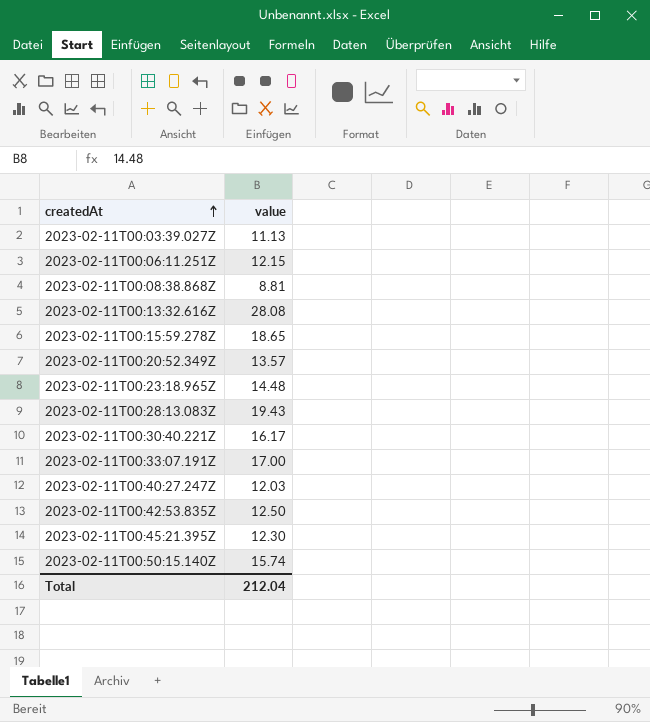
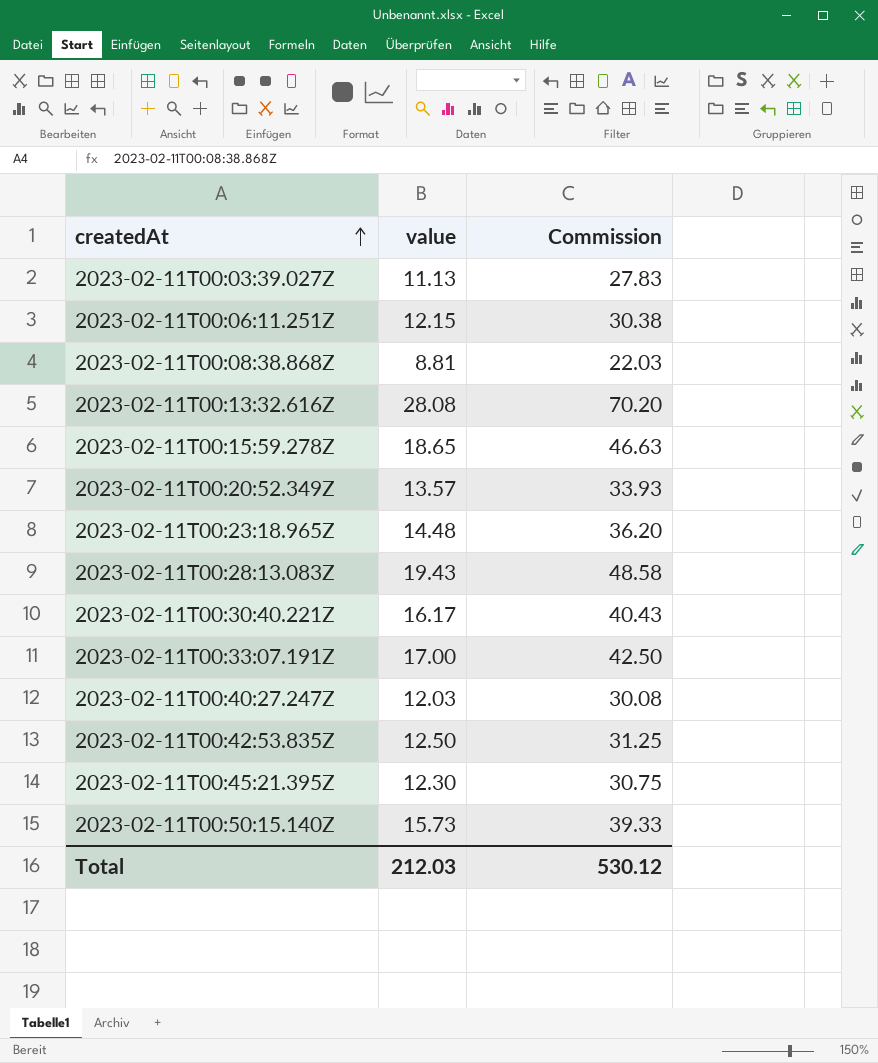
column Commission | formula: none -> [value] * 2.5
2023-02-11T00:50:15.140Z | value: 15.74 -> 15.73
Total | value: 212.04 -> 212.03

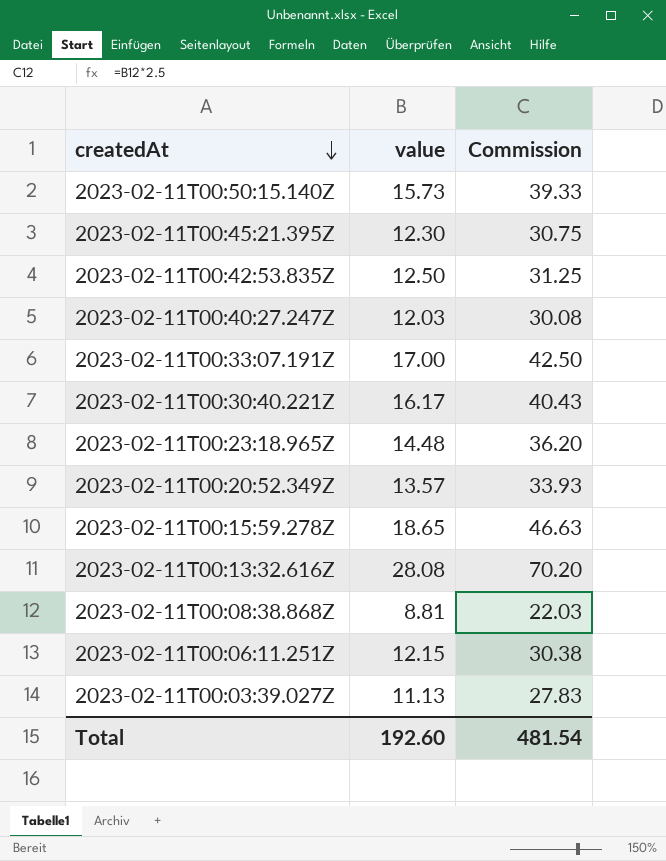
row order: createdAt ascending -> createdAt descending
row 2023-02-11T00:28:13.083Z: 19.43 | 48.58 -> none
Total | value: 212.03 -> 192.60
Total | Commission: 530.12 -> 481.54

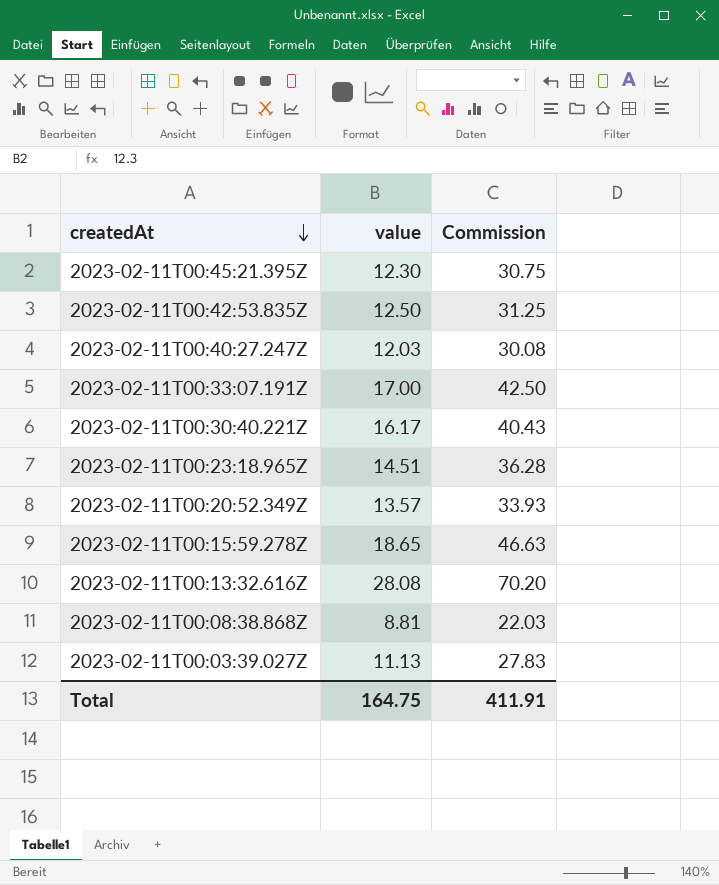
row 2023-02-11T00:50:15.140Z: 15.73 | 39.33 -> none
row 2023-02-11T00:06:11.251Z: 12.15 | 30.38 -> none
2023-02-11T00:23:18.965Z | value: 14.48 -> 14.51
2023-02-11T00:23:18.965Z | Commission: 36.20 -> 36.28
Total | value: 192.60 -> 164.75
Total | Commission: 481.54 -> 411.91

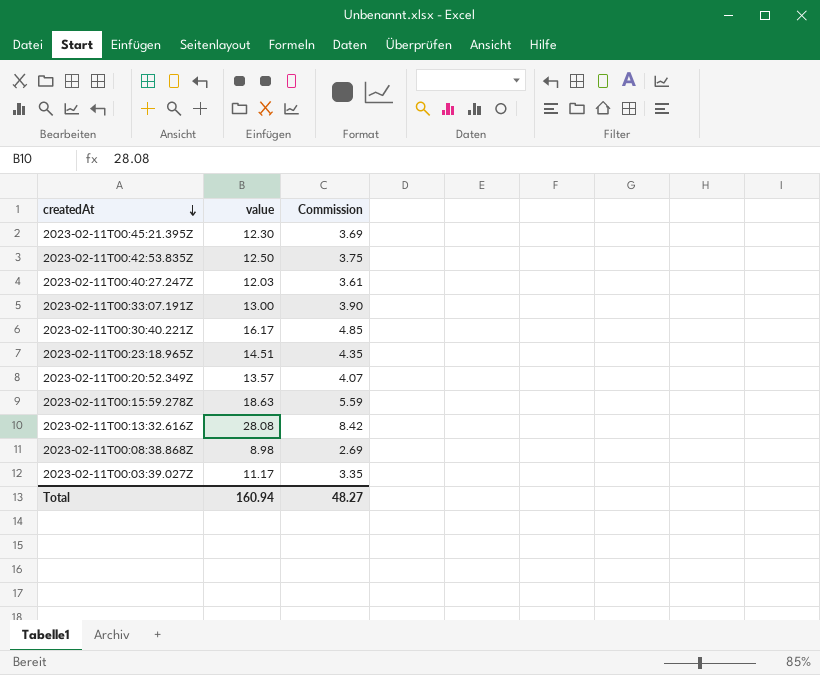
column Commission | formula: [value] * 2.5 -> [value] * 0.3
2023-02-11T00:33:07.191Z | value: 17.00 -> 13.00
2023-02-11T00:15:59.278Z | value: 18.65 -> 18.63
2023-02-11T00:08:38.868Z | value: 8.81 -> 8.98
2023-02-11T00:03:39.027Z | value: 11.13 -> 11.17
Total | value: 164.75 -> 160.94
Total | Commission: 411.91 -> 48.27

